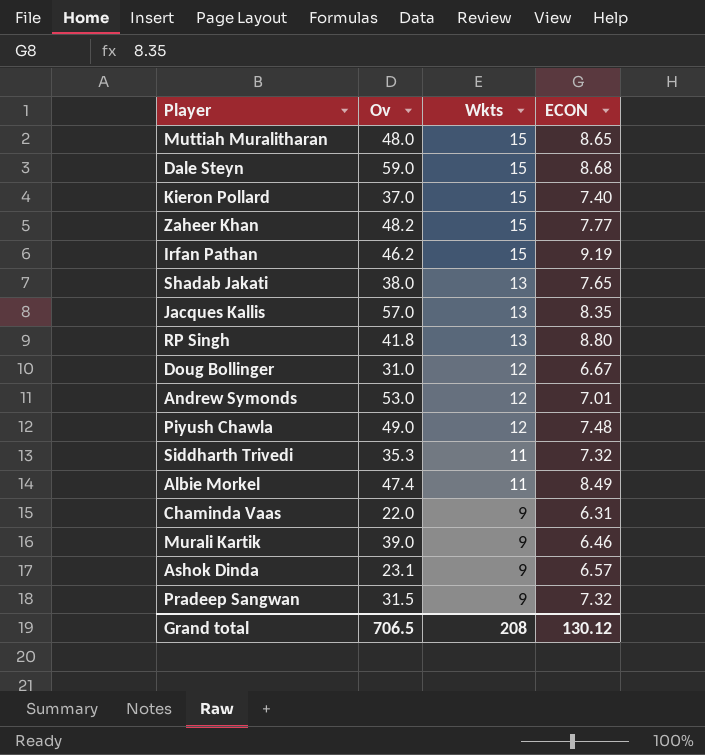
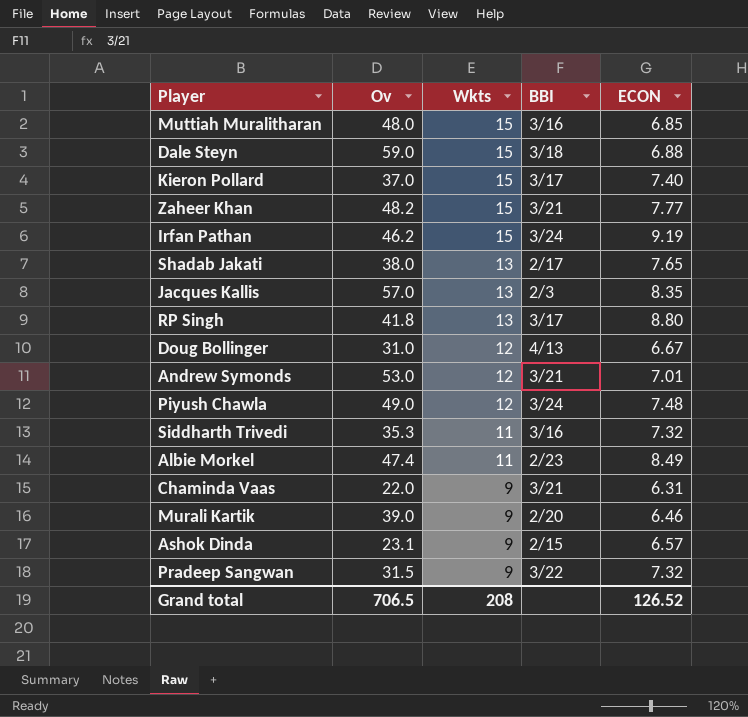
column BBI | position: none -> 4
Muttiah Muralitharan | ECON: 8.65 -> 6.85
Dale Steyn | ECON: 8.68 -> 6.88
Grand total | ECON: 130.12 -> 126.52

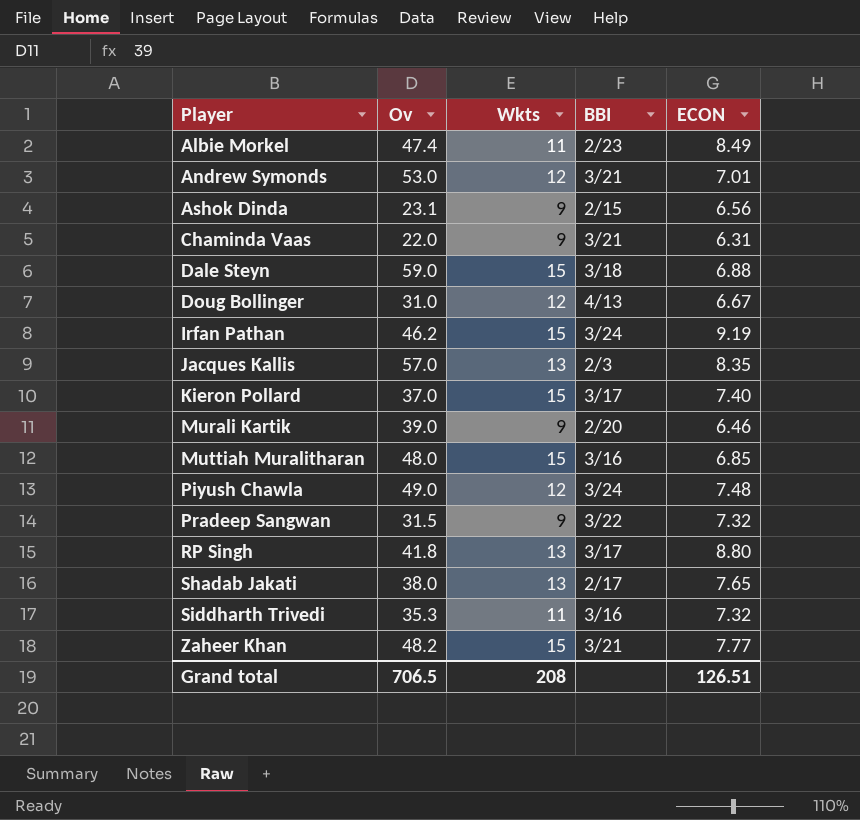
row order: Wkts descending -> Player ascending
Ashok Dinda | ECON: 6.57 -> 6.56
Grand total | ECON: 126.52 -> 126.51

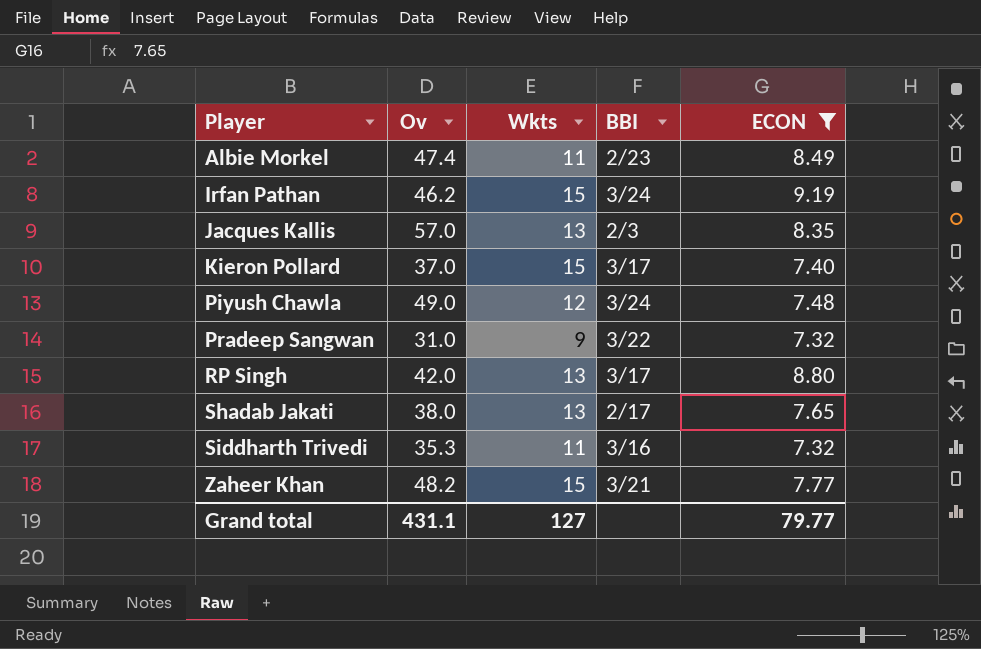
filter: none -> ECON >= 7.32
Pradeep Sangwan | Ov: 31.5 -> 31.0
RP Singh | Ov: 41.8 -> 42.0
Grand total | Ov: 706.5 -> 431.1
Grand total | Wkts: 208 -> 127
Grand total | ECON: 126.51 -> 79.77

